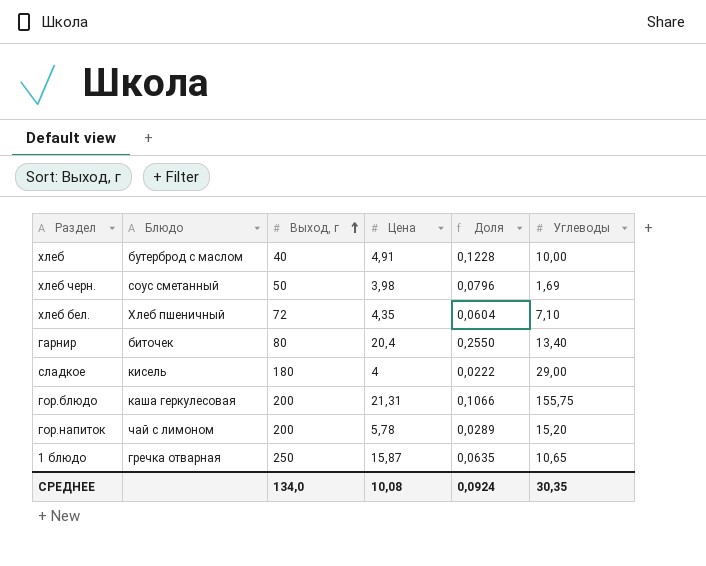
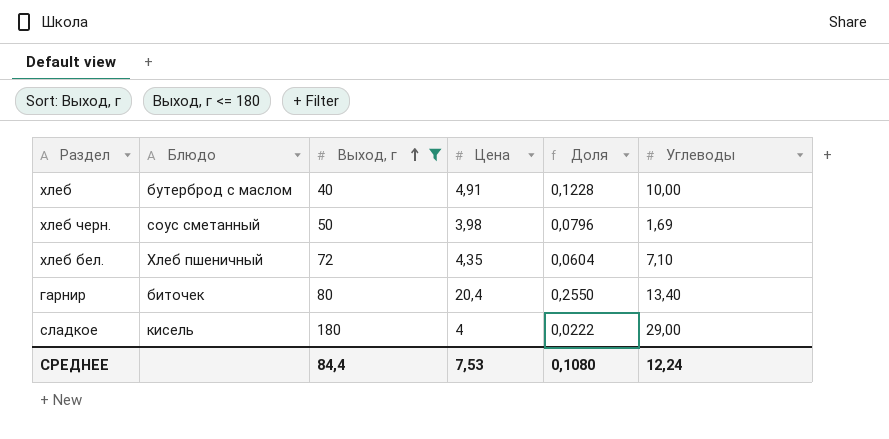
filter: none -> Выход, г <= 180
СРЕДНЕЕ | Выход, г: 134,0 -> 84,4
СРЕДНЕЕ | Цена: 10,08 -> 7,53
СРЕДНЕЕ | Доля: 0,0924 -> 0,1080
СРЕДНЕЕ | Углеводы: 30,35 -> 12,24

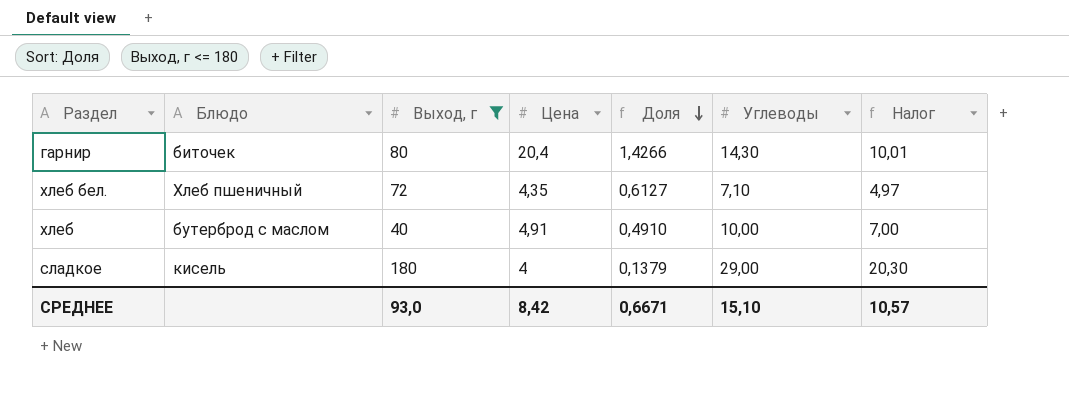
row order: Выход, г ascending -> Доля descending
column Доля | formula: [Цена] / [Выход, г] -> [Цена] / [Углеводы]
column Налог | formula: none -> [Углеводы] * 0,7
row хлеб черн.: соус сметанный | 50 | 3,98 | 0,0796 | 1,69 -> none
гарнир | Углеводы: 13,40 -> 14,30
СРЕДНЕЕ | Выход, г: 84,4 -> 93,0
СРЕДНЕЕ | Цена: 7,53 -> 8,42
СРЕДНЕЕ | Доля: 0,1080 -> 0,6671
СРЕДНЕЕ | Углеводы: 12,24 -> 15,10

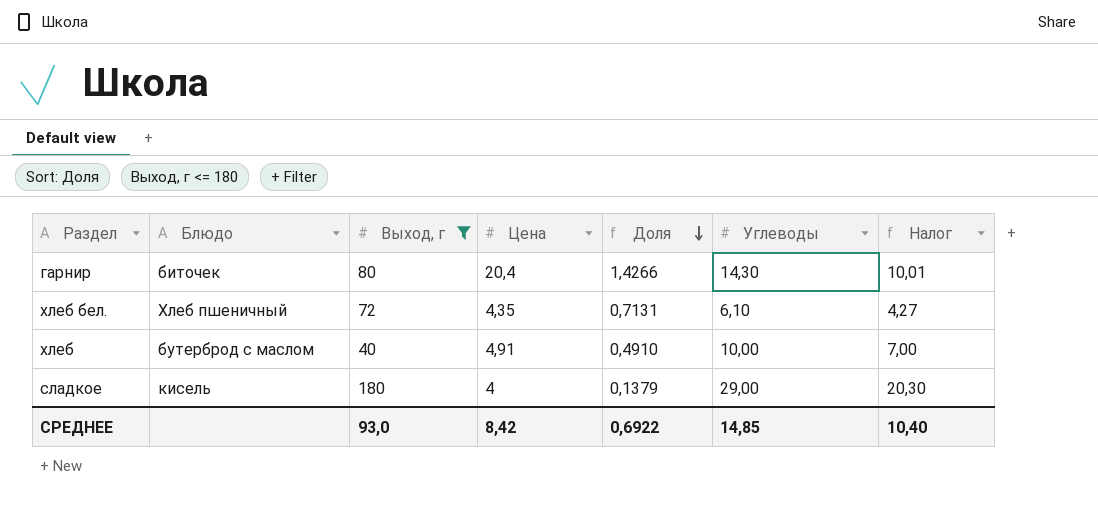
хлеб бел. | Доля: 0,6127 -> 0,7131
хлеб бел. | Углеводы: 7,10 -> 6,10
хлеб бел. | Налог: 4,97 -> 4,27
СРЕДНЕЕ | Доля: 0,6671 -> 0,6922
СРЕДНЕЕ | Углеводы: 15,10 -> 14,85
СРЕДНЕЕ | Налог: 10,57 -> 10,40

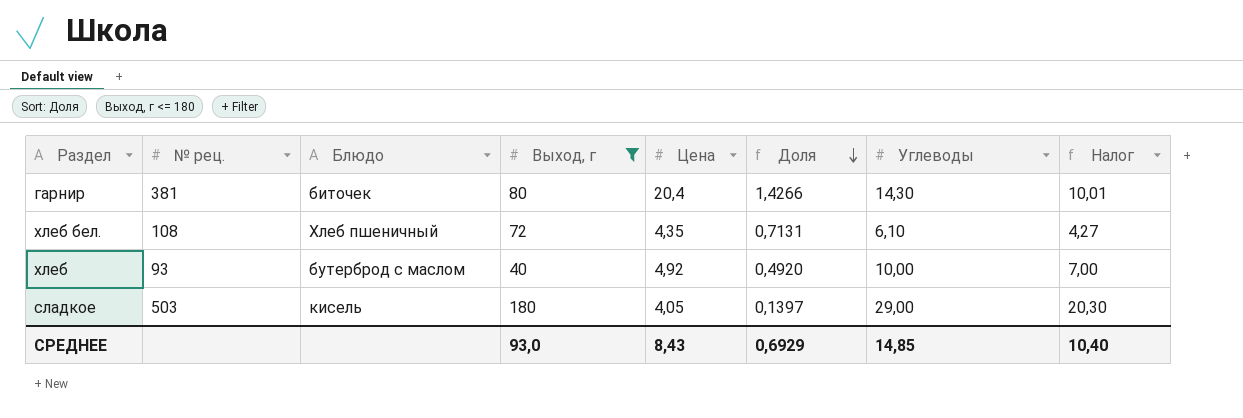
column № рец. | position: none -> 2
хлеб | Цена: 4,91 -> 4,92
хлеб | Доля: 0,4910 -> 0,4920
сладкое | Цена: 4 -> 4,05
сладкое | Доля: 0,1379 -> 0,1397
СРЕДНЕЕ | Цена: 8,42 -> 8,43
СРЕДНЕЕ | Доля: 0,6922 -> 0,6929

